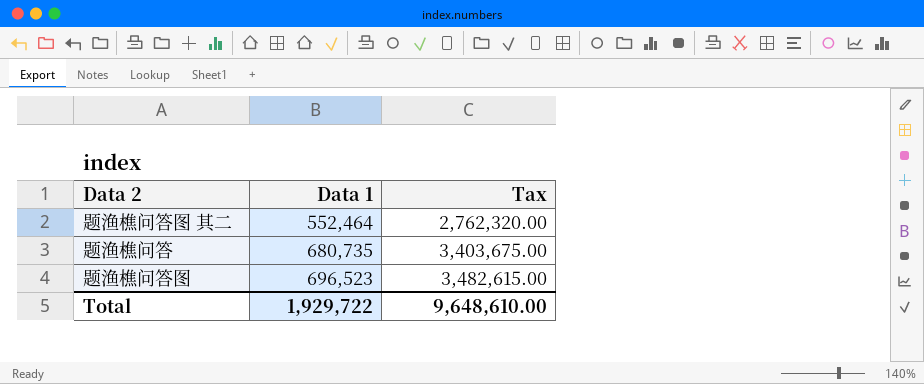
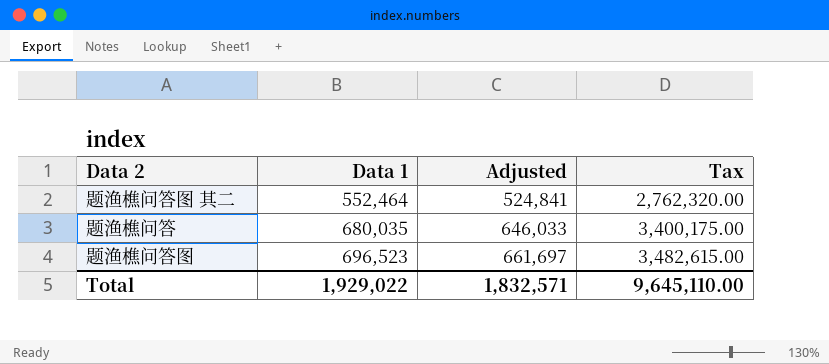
column Adjusted | formula: none -> [Data 1] * 0.95
题渔樵问答 | Data 1: 680,735 -> 680,035
题渔樵问答 | Tax: 3,403,675.00 -> 3,400,175.00
Total | Data 1: 1,929,722 -> 1,929,022
Total | Tax: 9,648,610.00 -> 9,645,110.00

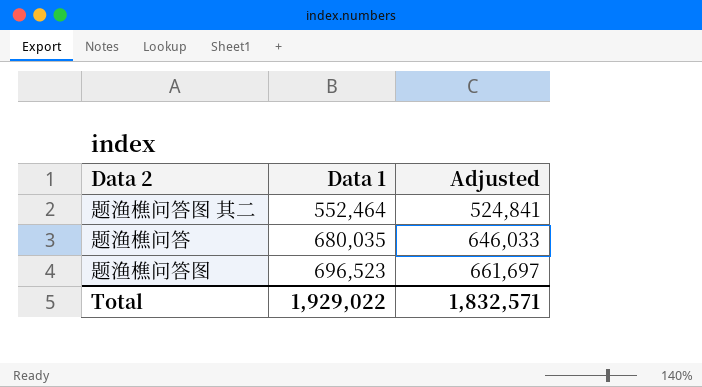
column Tax | formula: [Data 1] * 5 -> none

